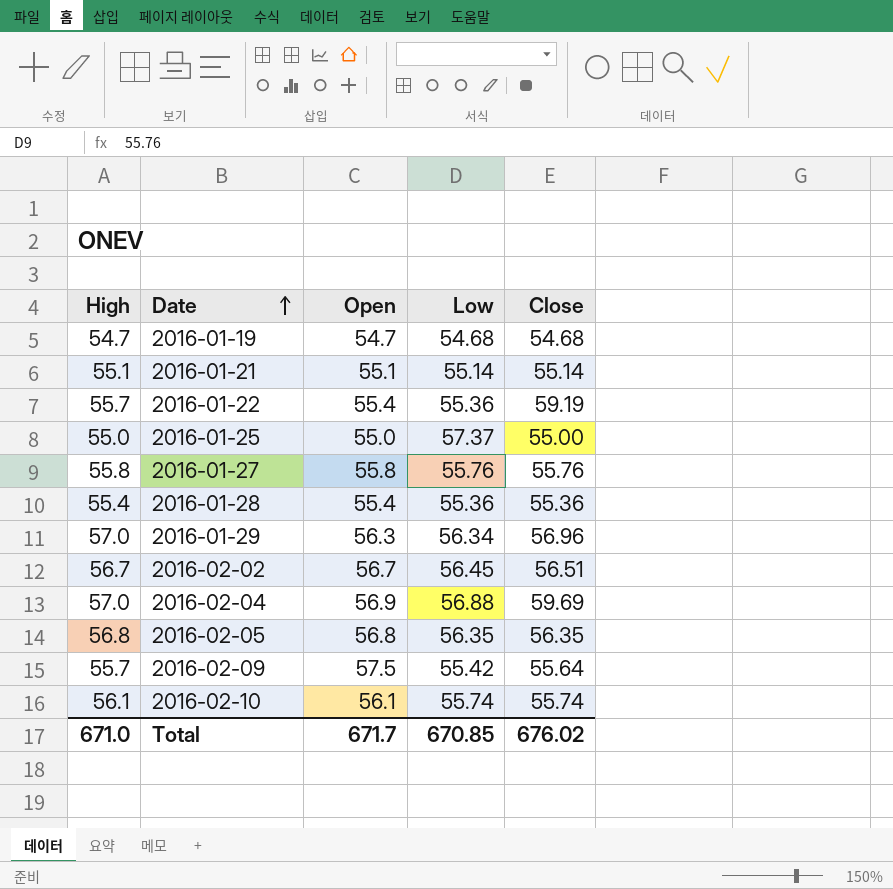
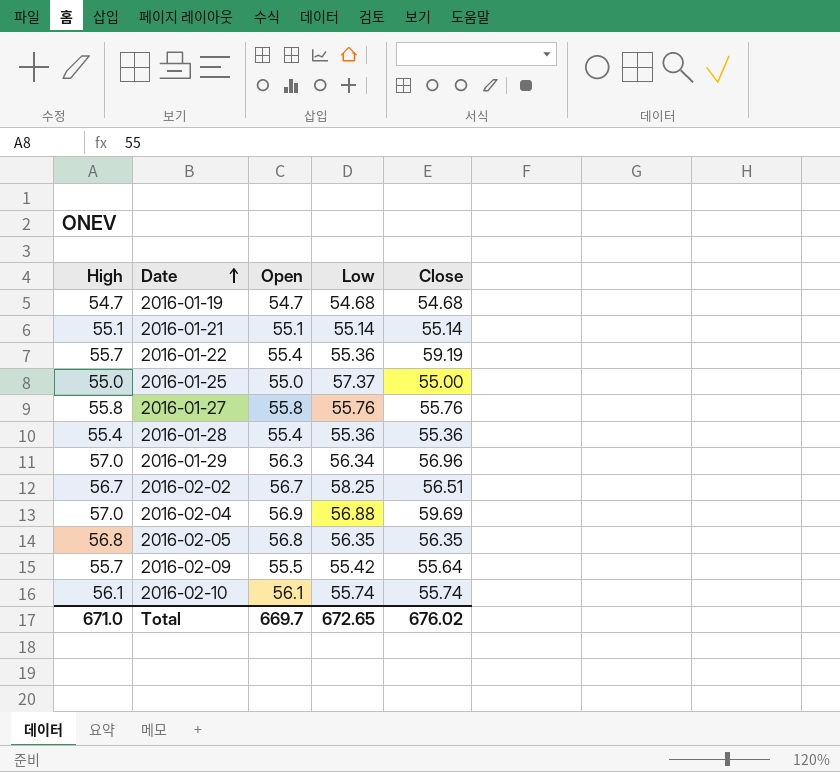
2016-02-02 | Low: 56.45 -> 58.25
2016-02-09 | Open: 57.5 -> 55.5
Total | Open: 671.7 -> 669.7
Total | Low: 670.85 -> 672.65

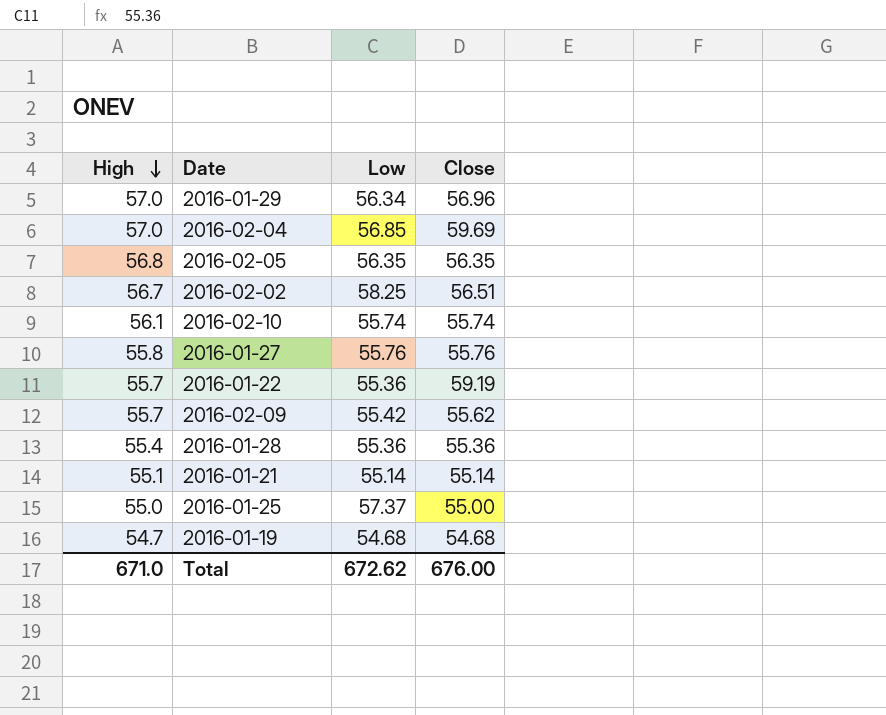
row order: Date ascending -> High descending
column Open | position: 3 -> none
2016-02-04 | Low: 56.88 -> 56.85
2016-02-09 | Close: 55.64 -> 55.62
Total | Low: 672.65 -> 672.62
Total | Close: 676.02 -> 676.00

